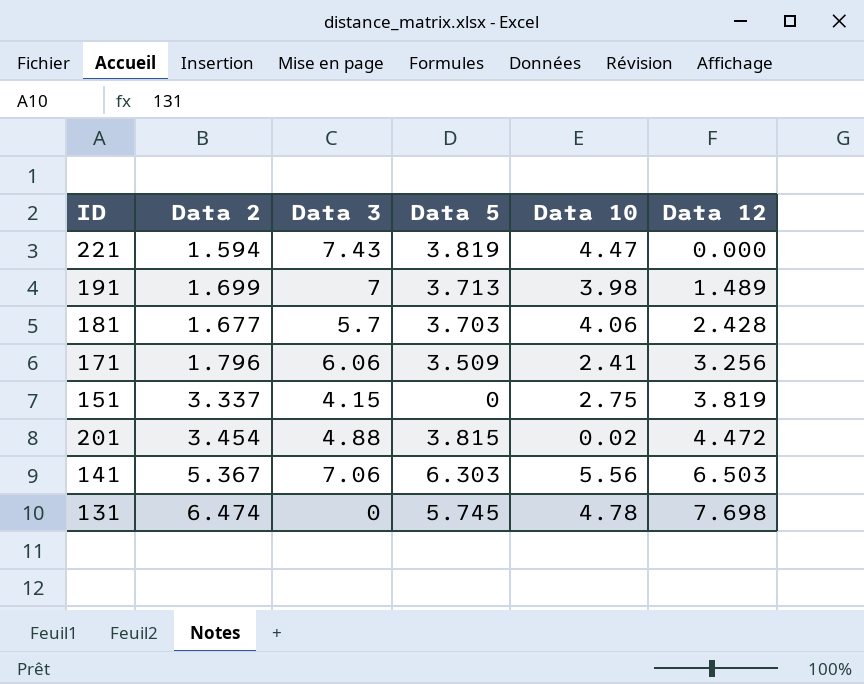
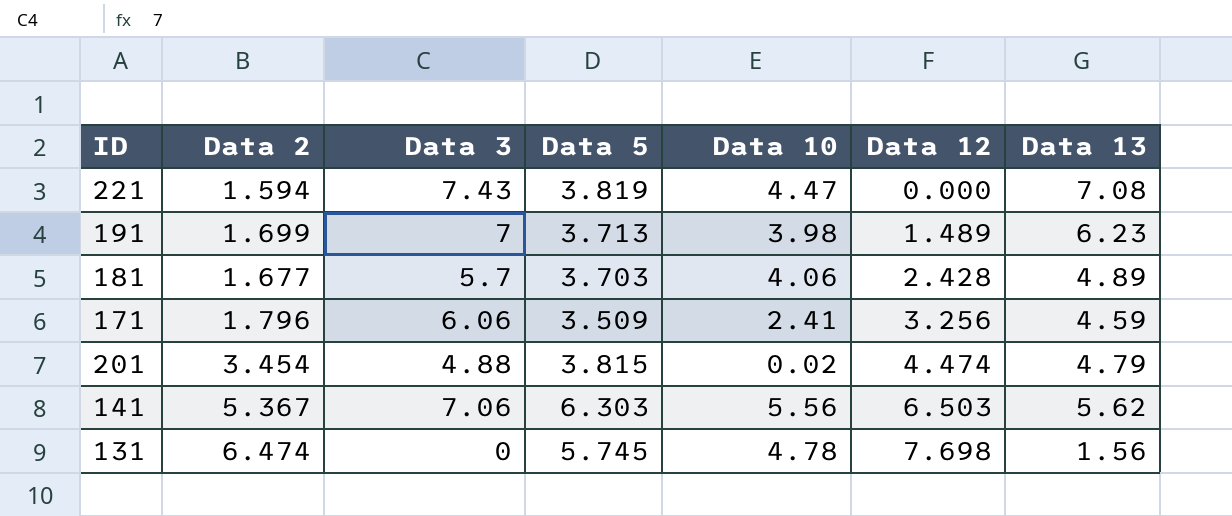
column Data 13 | position: none -> 7
row 151: 3.337 | 4.15 | 0 | 2.75 | 3.819 -> none
201 | Data 12: 4.472 -> 4.474

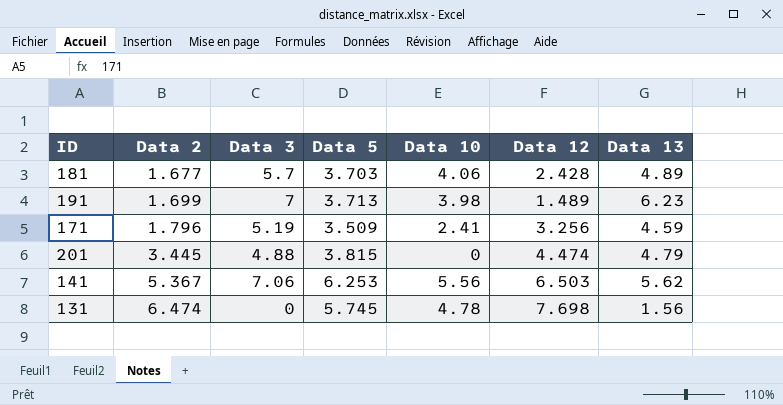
row order: Data 12 ascending -> Data 2 ascending
row 221: 1.594 | 7.43 | 3.819 | 4.47 | 0.000 | 7.08 -> none
171 | Data 3: 6.06 -> 5.19
201 | Data 2: 3.454 -> 3.445
201 | Data 10: 0.02 -> 0
141 | Data 5: 6.303 -> 6.253

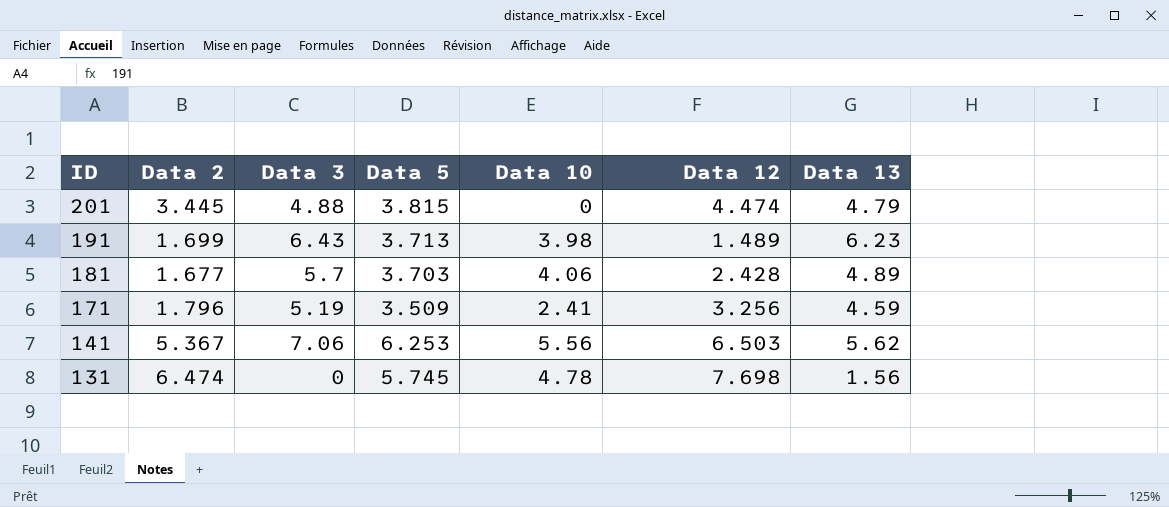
row order: Data 2 ascending -> ID descending
191 | Data 3: 7 -> 6.43

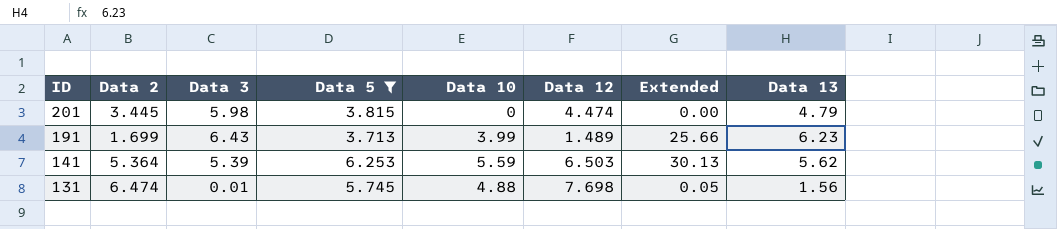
filter: none -> Data 5 >= 3.713
column Extended | formula: none -> [Data 3] * [Data 10]
201 | Data 3: 4.88 -> 5.98
191 | Data 10: 3.98 -> 3.99
141 | Data 2: 5.367 -> 5.364
141 | Data 3: 7.06 -> 5.39
141 | Data 10: 5.56 -> 5.59
131 | Data 3: 0 -> 0.01
131 | Data 10: 4.78 -> 4.88

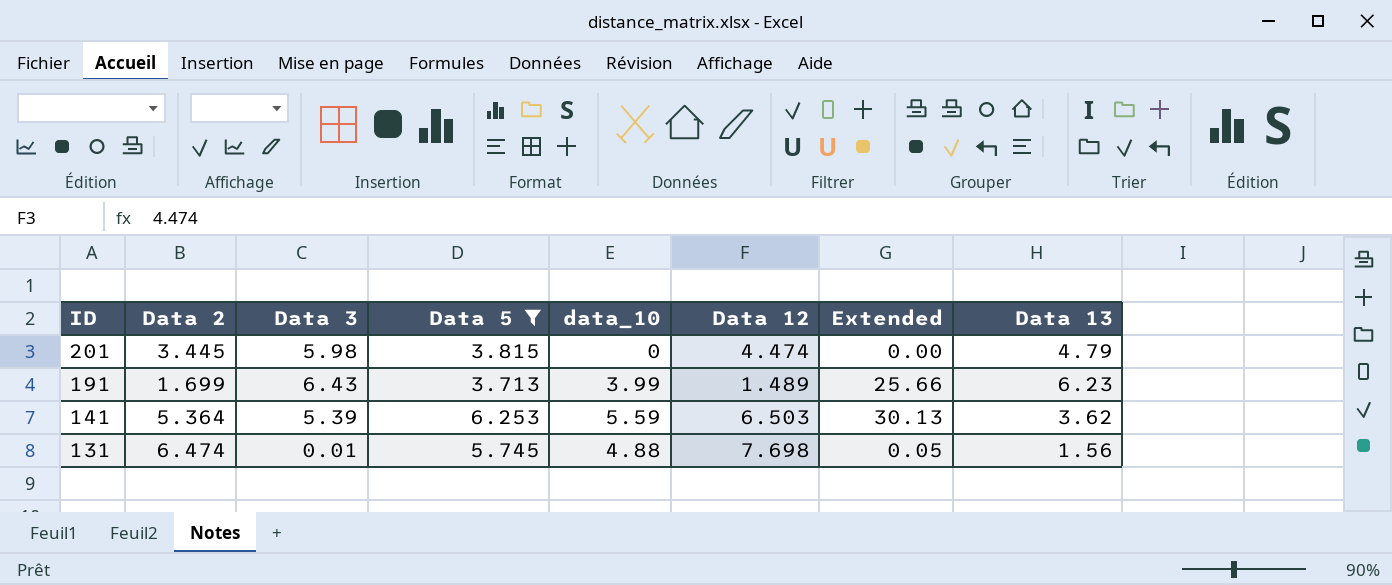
column name: Data 10 -> data_10
141 | Data 13: 5.62 -> 3.62

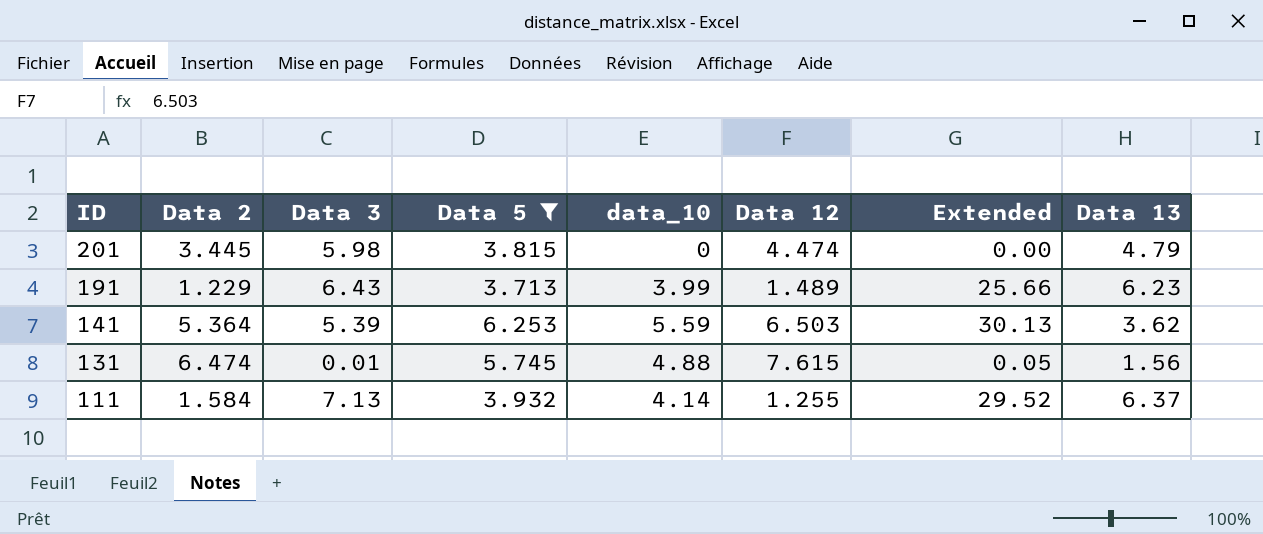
191 | Data 2: 1.699 -> 1.229
131 | Data 12: 7.698 -> 7.615
row 111: none -> 1.584 | 7.13 | 3.932 | 4.14 | 1.255 | 29.52 | 6.37

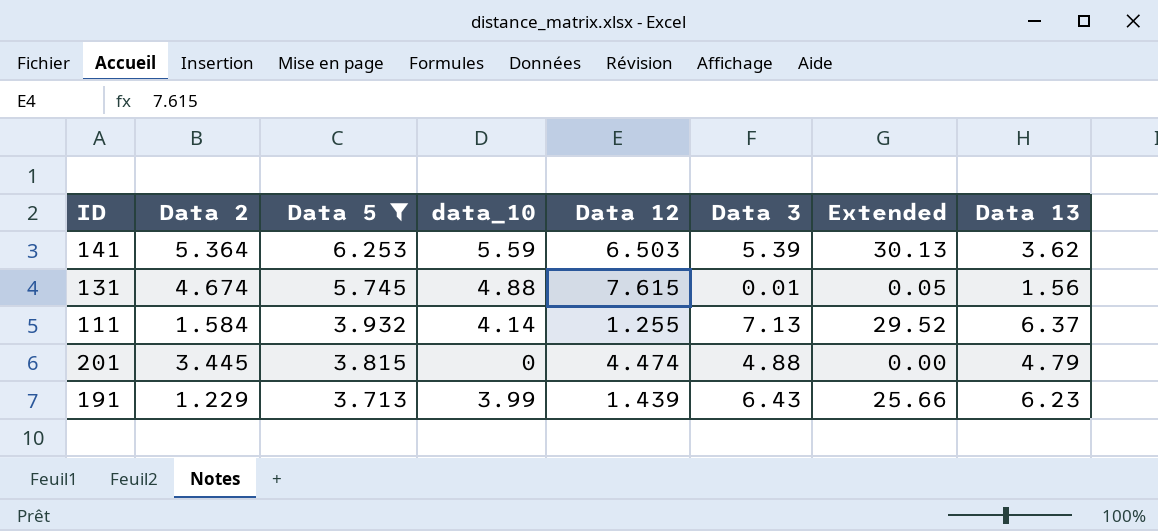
row order: ID descending -> Data 5 descending
column Data 3 | position: 3 -> 6
131 | Data 2: 6.474 -> 4.674
201 | Data 3: 5.98 -> 4.88
191 | Data 12: 1.489 -> 1.439

